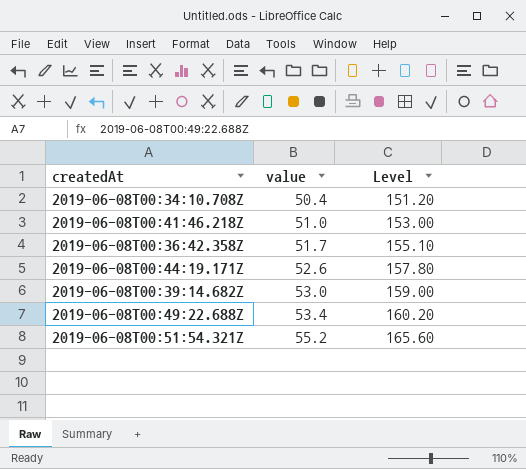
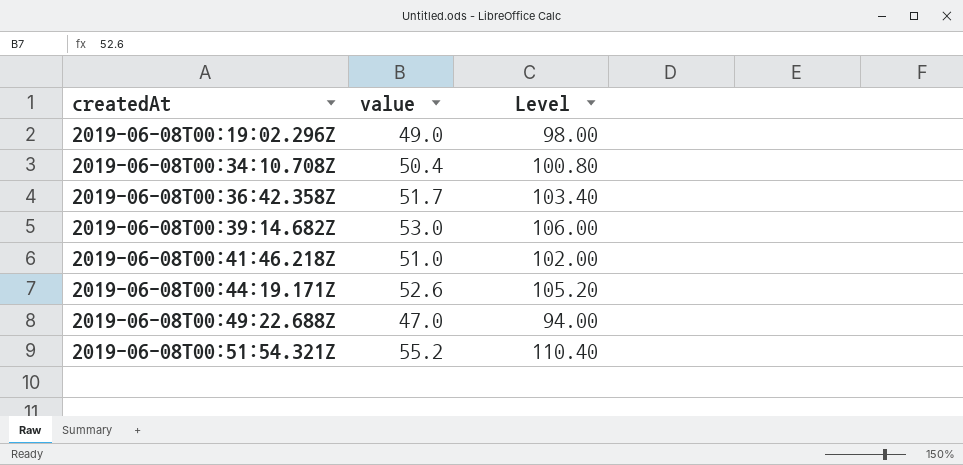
row order: value ascending -> createdAt ascending
column Level | formula: [value] * 3 -> [value] * 2
row 2019-06-08T00:19:02.296Z: none -> 49.0 | 98.00
2019-06-08T00:49:22.688Z | value: 53.4 -> 47.0

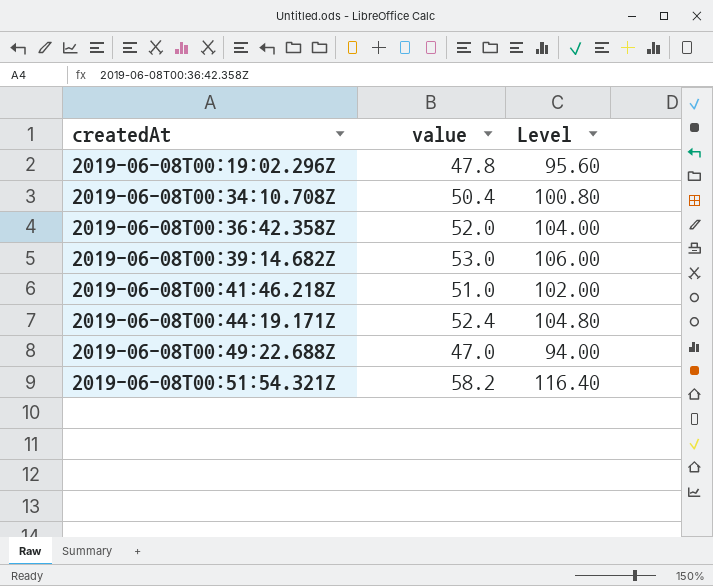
2019-06-08T00:19:02.296Z | value: 49.0 -> 47.8
2019-06-08T00:19:02.296Z | Level: 98.00 -> 95.60
2019-06-08T00:36:42.358Z | value: 51.7 -> 52.0
2019-06-08T00:36:42.358Z | Level: 103.40 -> 104.00
2019-06-08T00:44:19.171Z | value: 52.6 -> 52.4
2019-06-08T00:44:19.171Z | Level: 105.20 -> 104.80
2019-06-08T00:51:54.321Z | value: 55.2 -> 58.2
2019-06-08T00:51:54.321Z | Level: 110.40 -> 116.40

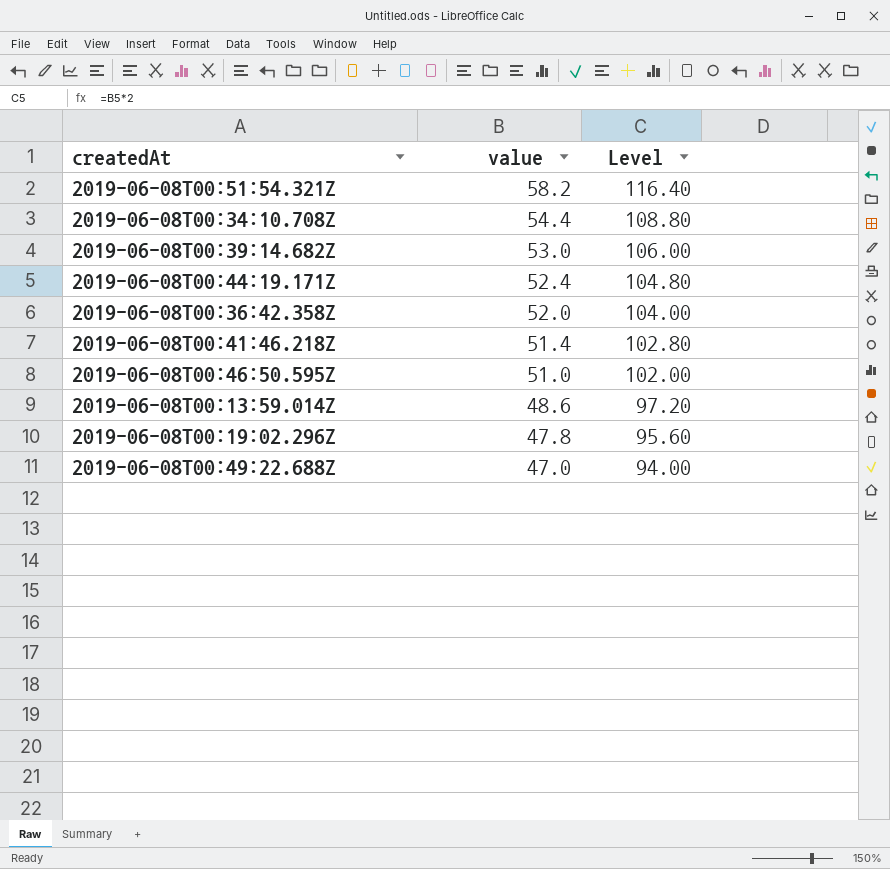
row order: createdAt ascending -> value descending
2019-06-08T00:34:10.708Z | value: 50.4 -> 54.4
2019-06-08T00:34:10.708Z | Level: 100.80 -> 108.80
2019-06-08T00:41:46.218Z | value: 51.0 -> 51.4
2019-06-08T00:41:46.218Z | Level: 102.00 -> 102.80
row 2019-06-08T00:46:50.595Z: none -> 51.0 | 102.00
row 2019-06-08T00:13:59.014Z: none -> 48.6 | 97.20

